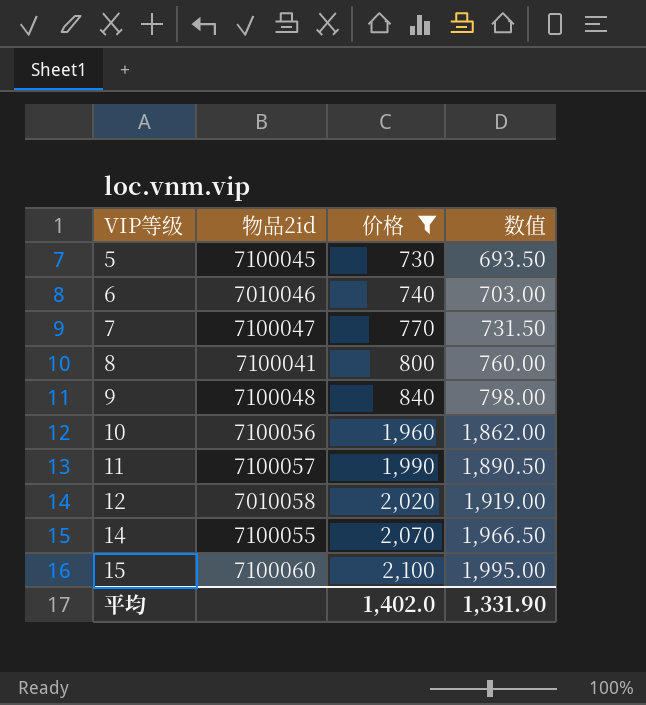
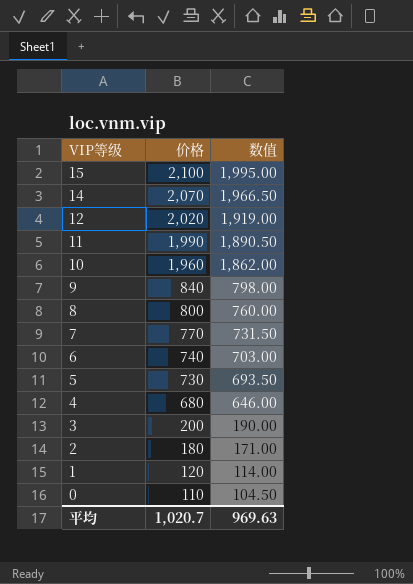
filter: 价格 >= 730 -> none
row order: VIP等级 ascending -> VIP等级 descending
column 物品2id | position: 2 -> none
平均 | 价格: 1,402.0 -> 1,020.7
平均 | 数值: 1,331.90 -> 969.63

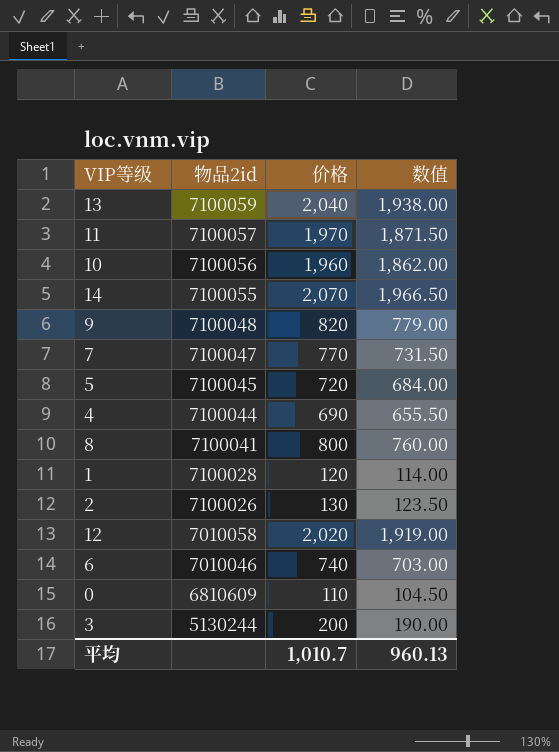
row order: VIP等级 descending -> 物品2id descending
column 物品2id | position: none -> 2
row 15: 2,100 | 1,995.00 -> none
row 13: none -> 7100059 | 2,040 | 1,938.00
11 | 价格: 1,990 -> 1,970
11 | 数值: 1,890.50 -> 1,871.50
9 | 价格: 840 -> 820
9 | 数值: 798.00 -> 779.00
5 | 价格: 730 -> 720
5 | 数值: 693.50 -> 684.00
4 | 价格: 680 -> 690
4 | 数值: 646.00 -> 655.50
2 | 价格: 180 -> 130
2 | 数值: 171.00 -> 123.50
平均 | 价格: 1,020.7 -> 1,010.7
平均 | 数值: 969.63 -> 960.13

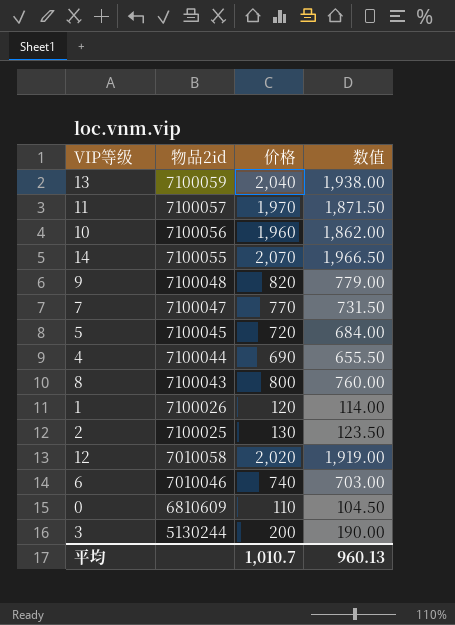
8 | 物品2id: 7100041 -> 7100043
1 | 物品2id: 7100028 -> 7100026
2 | 物品2id: 7100026 -> 7100025

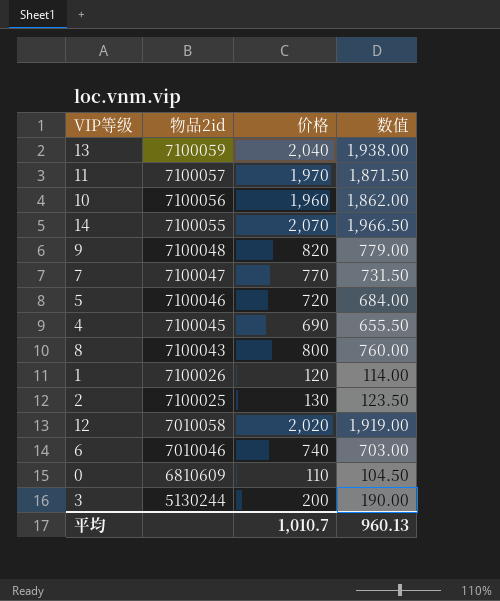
5 | 物品2id: 7100045 -> 7100046
4 | 物品2id: 7100044 -> 7100045

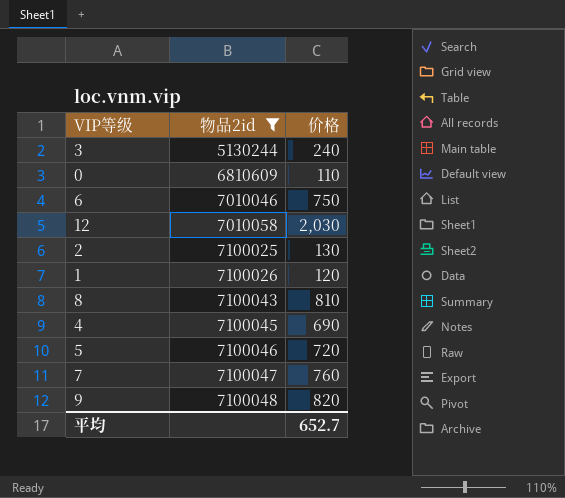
filter: none -> 物品2id <= 7100048
row order: 物品2id descending -> 物品2id ascending
column 数值 | formula: [价格] * 0.95 -> none
3 | 价格: 200 -> 240
6 | 价格: 740 -> 750
12 | 价格: 2,020 -> 2,030
8 | 价格: 800 -> 810
7 | 价格: 770 -> 760
平均 | 价格: 1,010.7 -> 652.7

